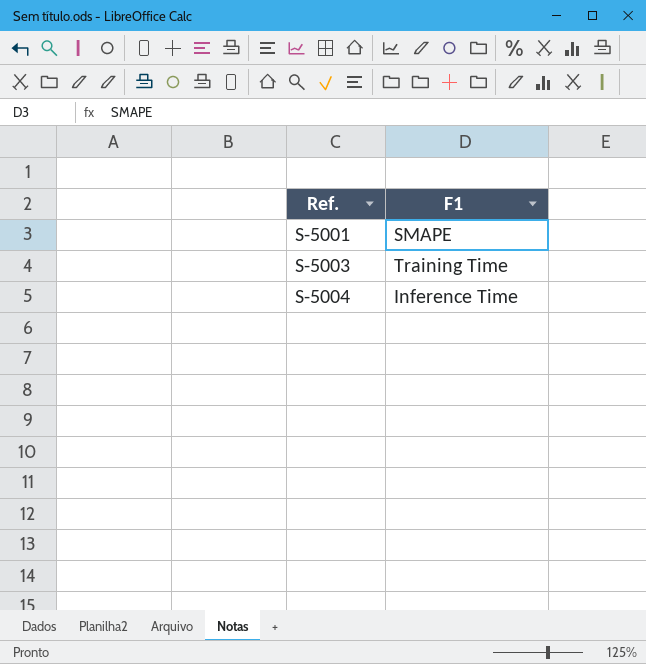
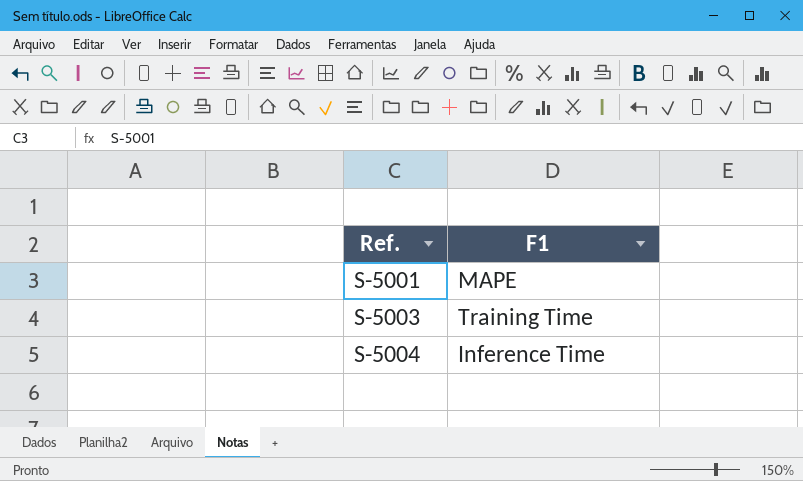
S-5001 | F1: SMAPE -> MAPE

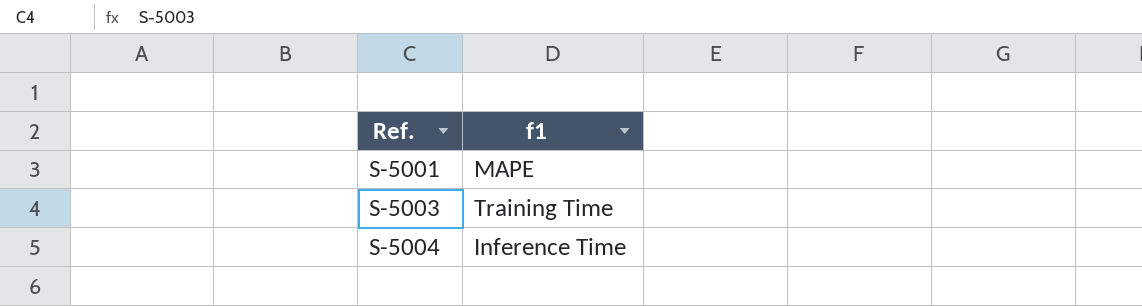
column name: F1 -> f1

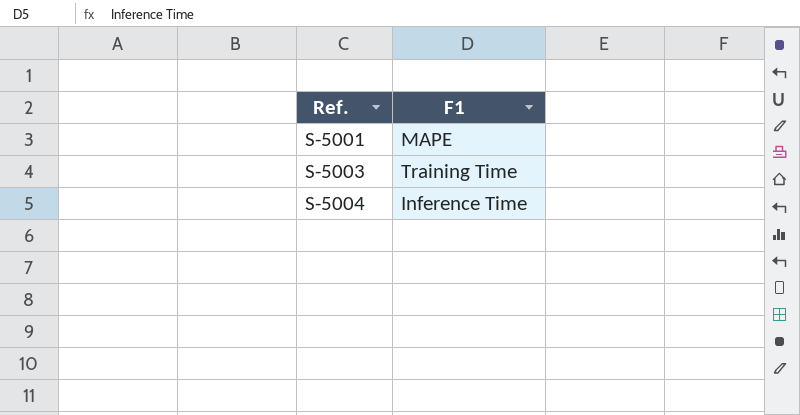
column name: f1 -> F1

